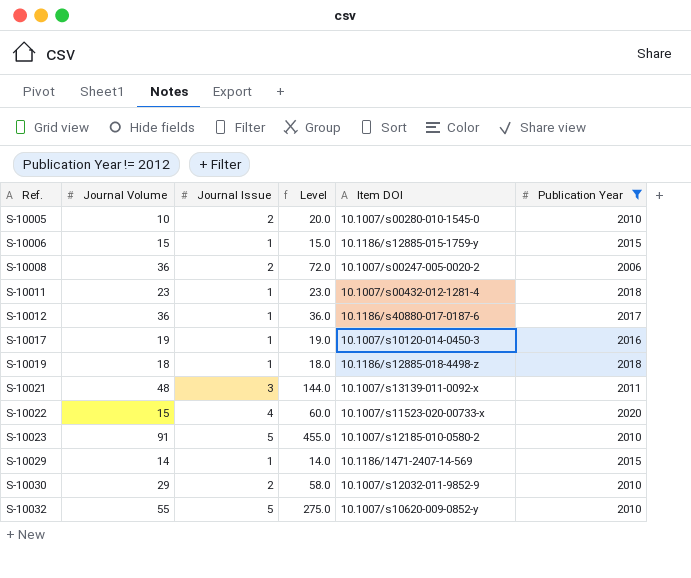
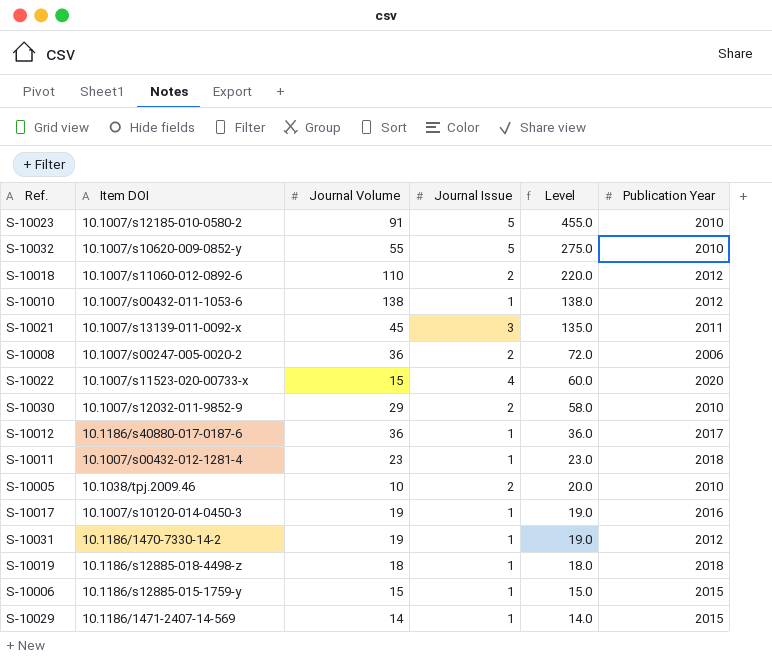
filter: Publication Year != 2012 -> none
row order: Ref. ascending -> Level descending
column Item DOI | position: 5 -> 2
S-10021 | Journal Volume: 48 -> 45
S-10021 | Level: 144.0 -> 135.0
S-10005 | Item DOI: 10.1007/s00280-010-1545-0 -> 10.1038/tpj.2009.46

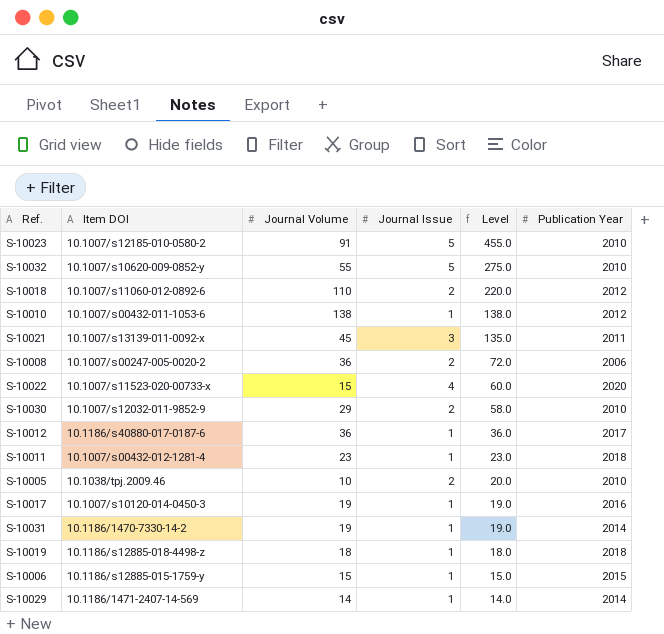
S-10031 | Publication Year: 2012 -> 2014
S-10029 | Publication Year: 2015 -> 2014

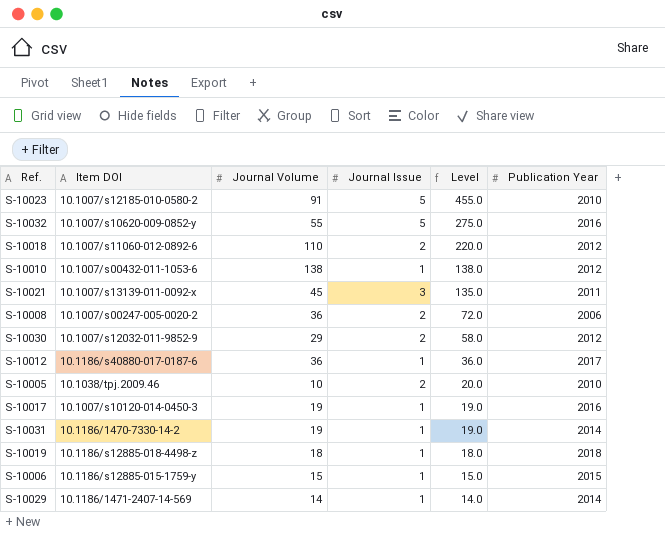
row S-10022: 10.1007/s11523-020-00733-x | 15 | 4 | 60.0 | 2020 -> none
row S-10011: 10.1007/s00432-012-1281-4 | 23 | 1 | 23.0 | 2018 -> none
S-10032 | Publication Year: 2010 -> 2016
S-10030 | Publication Year: 2010 -> 2012

